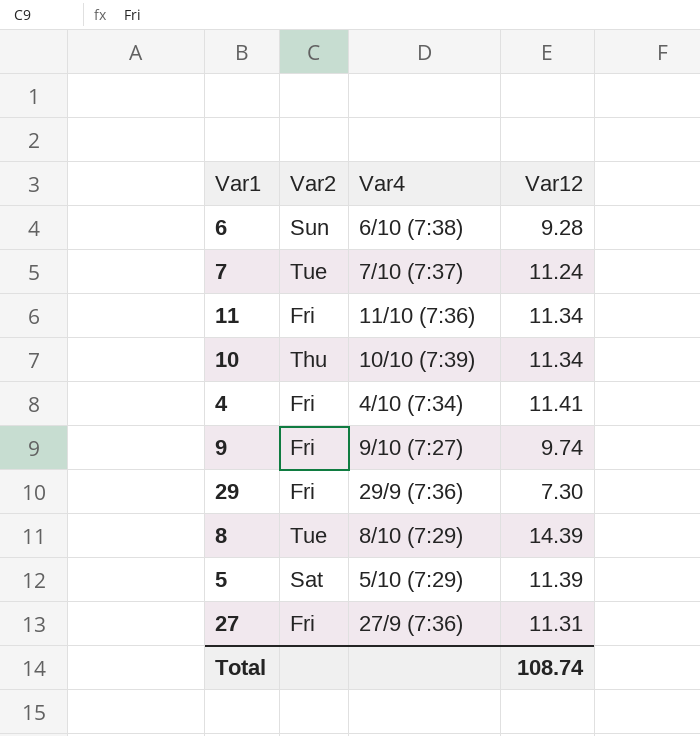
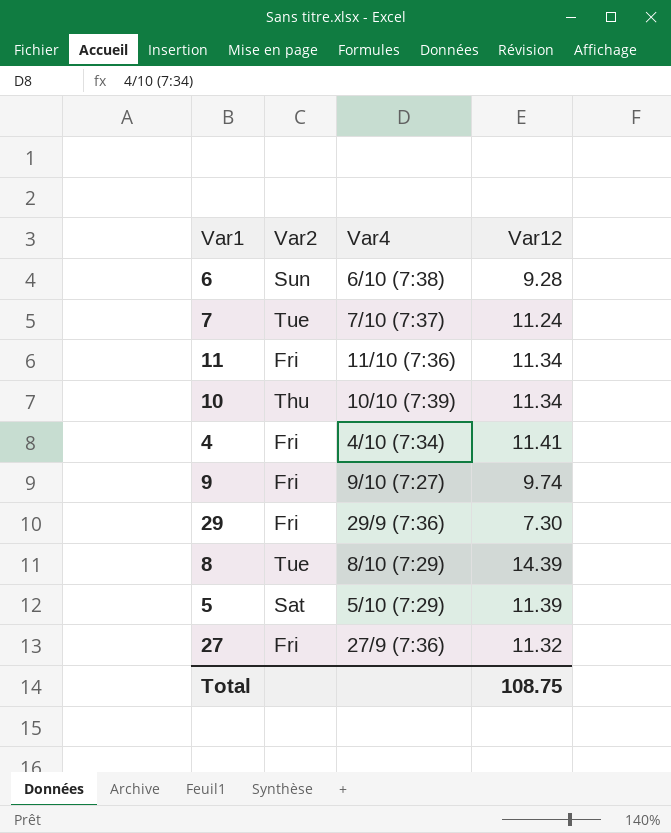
27 | Var12: 11.31 -> 11.32
Total | Var12: 108.74 -> 108.75

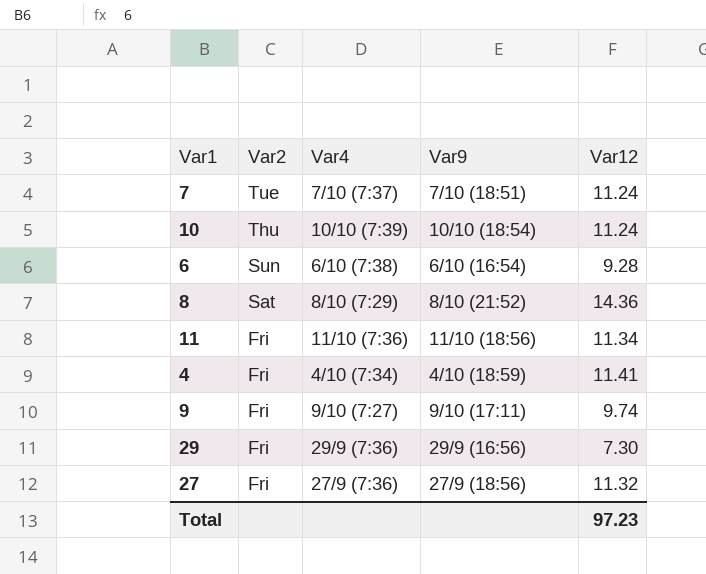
row order: none -> Var2 descending
column Var9 | position: none -> 4
row 5: Sat | 5/10 (7:29) | 11.39 -> none
10 | Var12: 11.34 -> 11.24
8 | Var2: Tue -> Sat
8 | Var12: 14.39 -> 14.36
Total | Var12: 108.75 -> 97.23

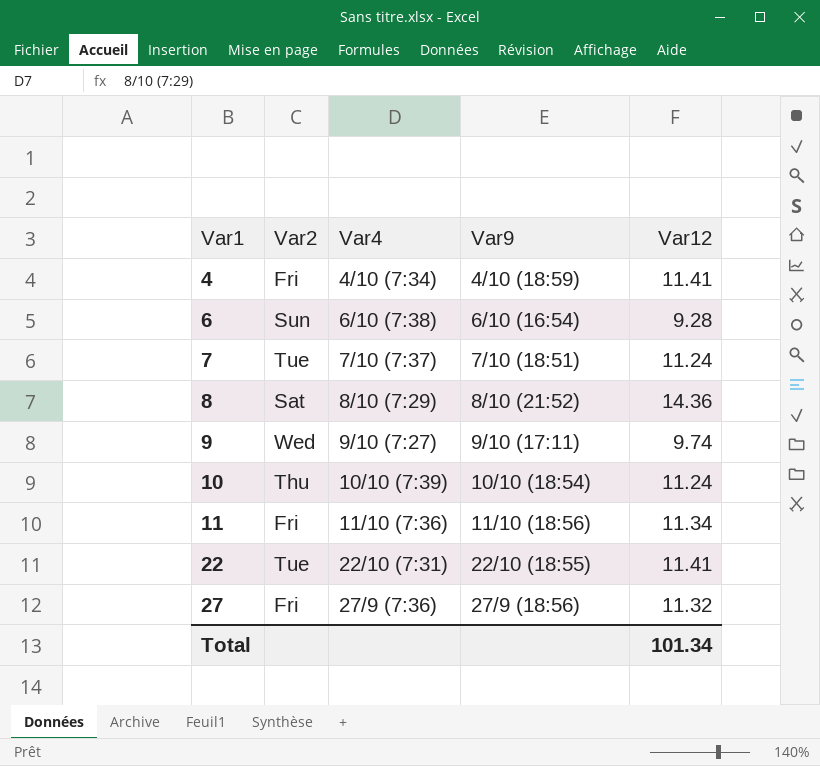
row order: Var2 descending -> Var1 ascending
row 29: Fri | 29/9 (7:36) | 29/9 (16:56) | 7.30 -> none
9 | Var2: Fri -> Wed
row 22: none -> Tue | 22/10 (7:31) | 22/10 (18:55) | 11.41
Total | Var12: 97.23 -> 101.34

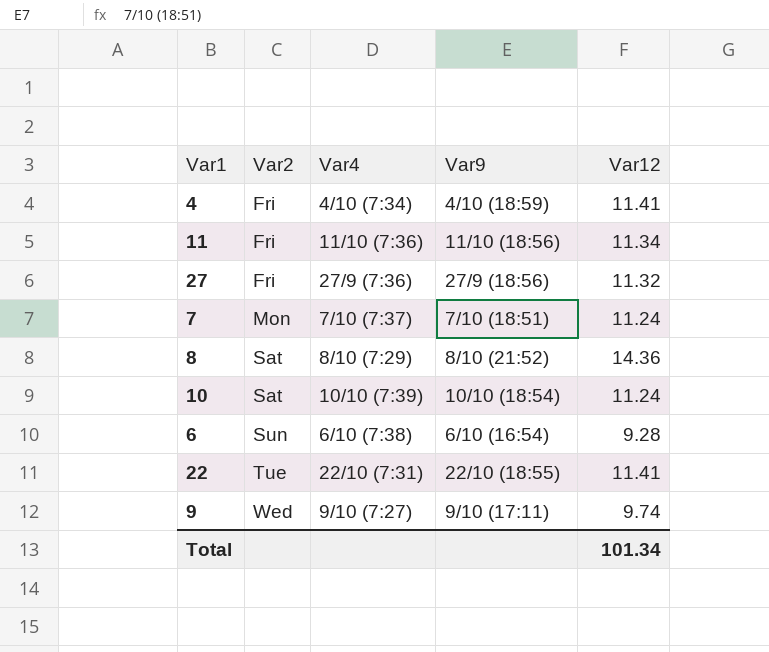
row order: Var1 ascending -> Var2 ascending
7 | Var2: Tue -> Mon
10 | Var2: Thu -> Sat

